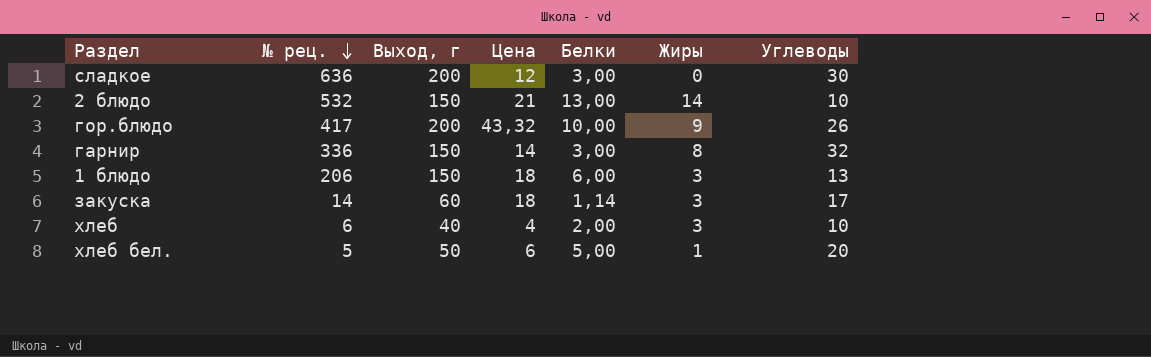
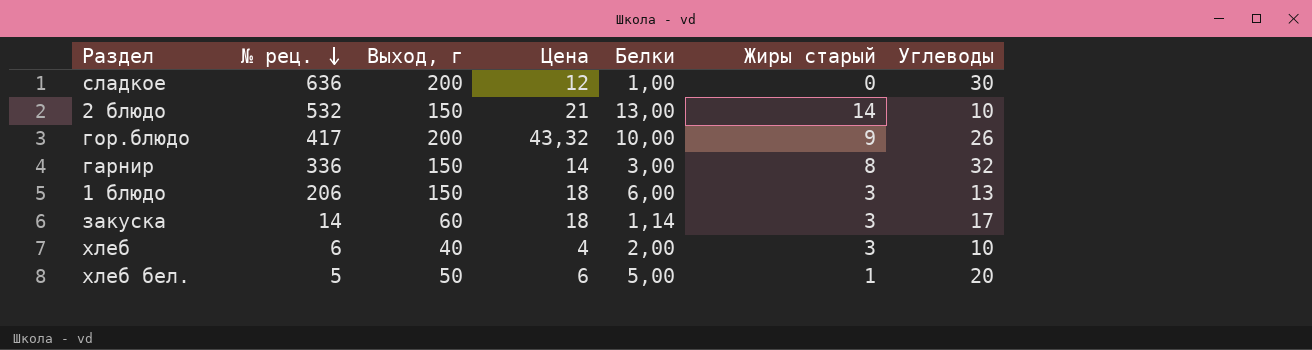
column name: Жиры -> Жиры старый
сладкое | Белки: 3,00 -> 1,00

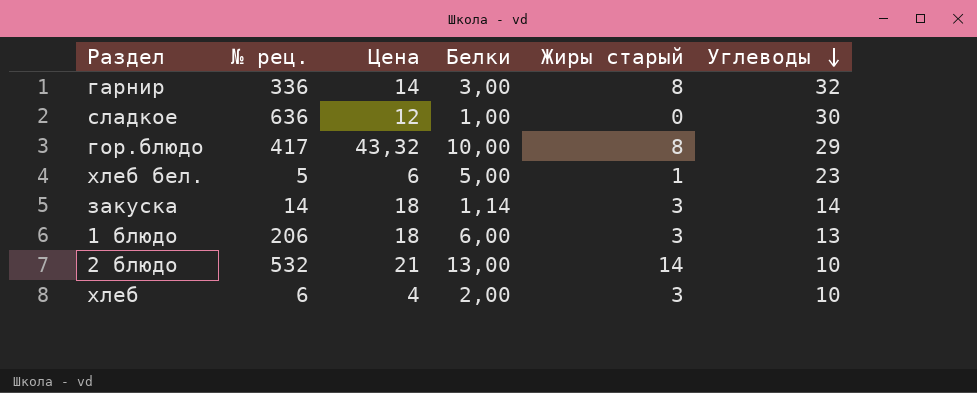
row order: № рец. descending -> Углеводы descending
column Выход, г | position: 3 -> none
гор.блюдо | Жиры старый: 9 -> 8
гор.блюдо | Углеводы: 26 -> 29
хлеб бел. | Углеводы: 20 -> 23
закуска | Углеводы: 17 -> 14

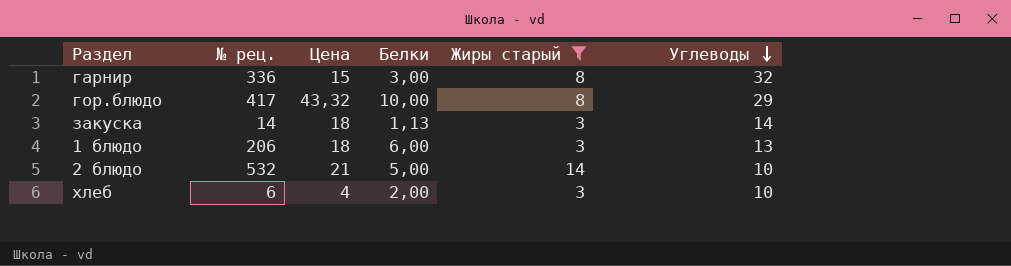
filter: none -> Жиры старый >= 3
гарнир | Цена: 14 -> 15
закуска | Белки: 1,14 -> 1,13
2 блюдо | Белки: 13,00 -> 5,00

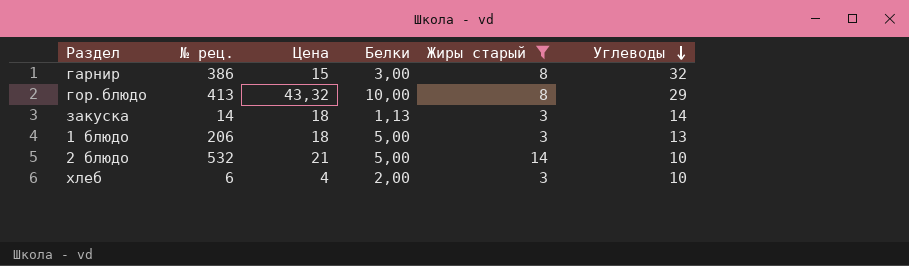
гарнир | № рец.: 336 -> 386
гор.блюдо | № рец.: 417 -> 413
1 блюдо | Белки: 6,00 -> 5,00

